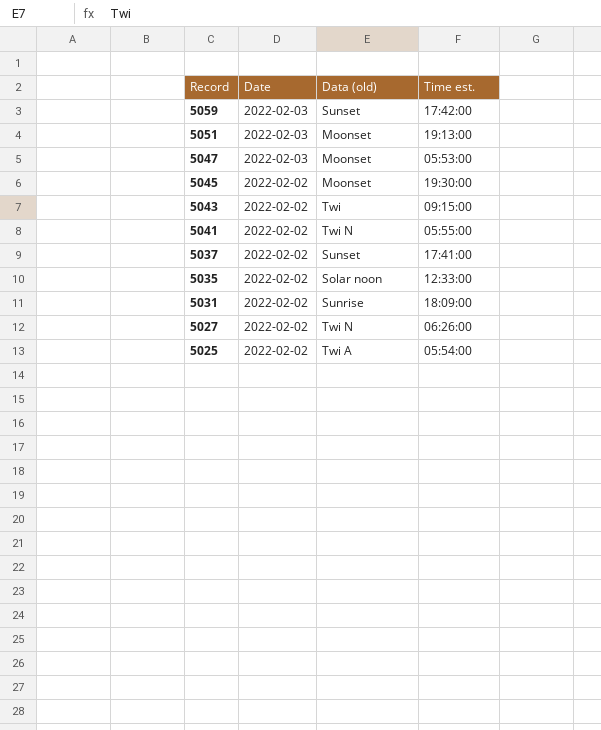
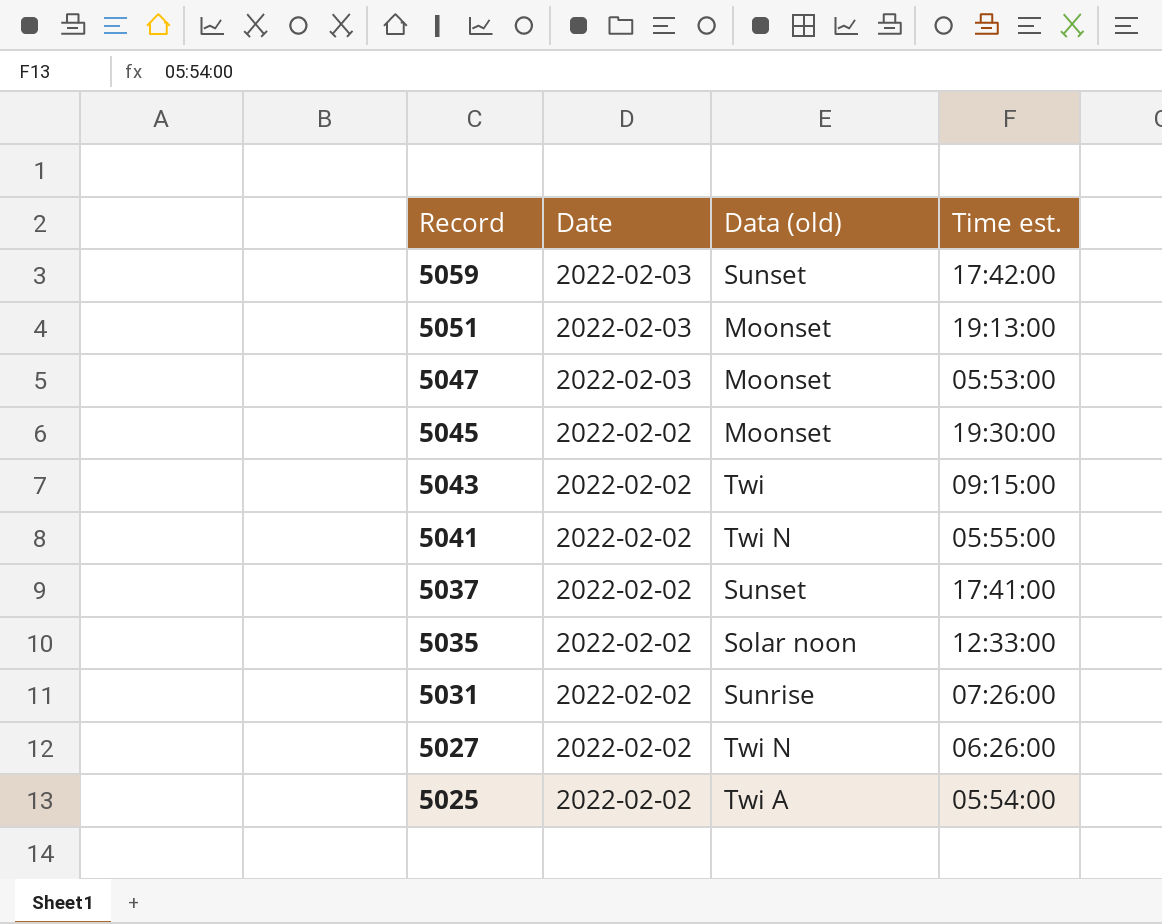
5031 | Time est.: 18:09:00 -> 07:26:00

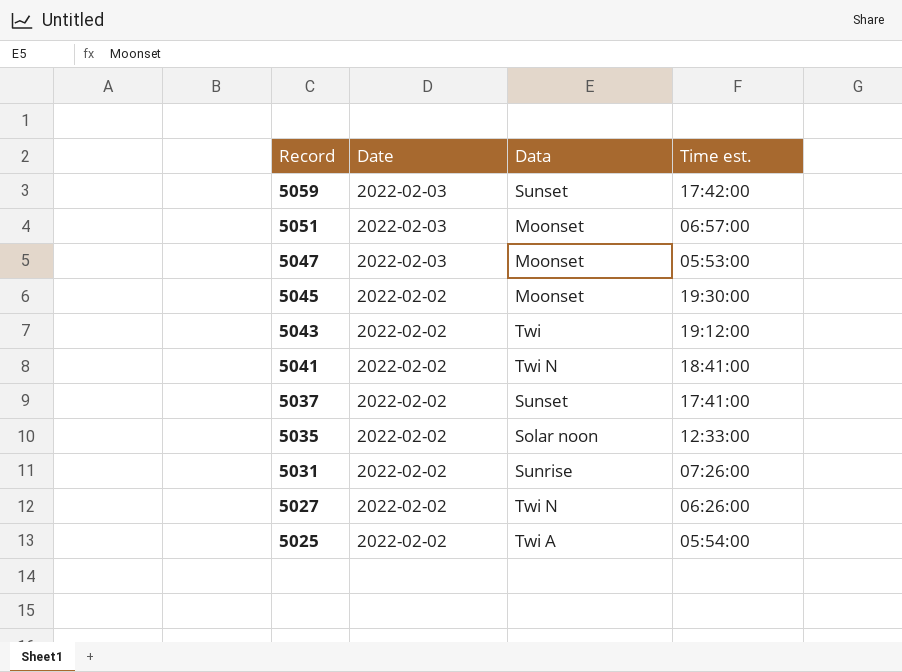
column name: Data (old) -> Data
5051 | Time est.: 19:13:00 -> 06:57:00
5043 | Time est.: 09:15:00 -> 19:12:00
5041 | Time est.: 05:55:00 -> 18:41:00

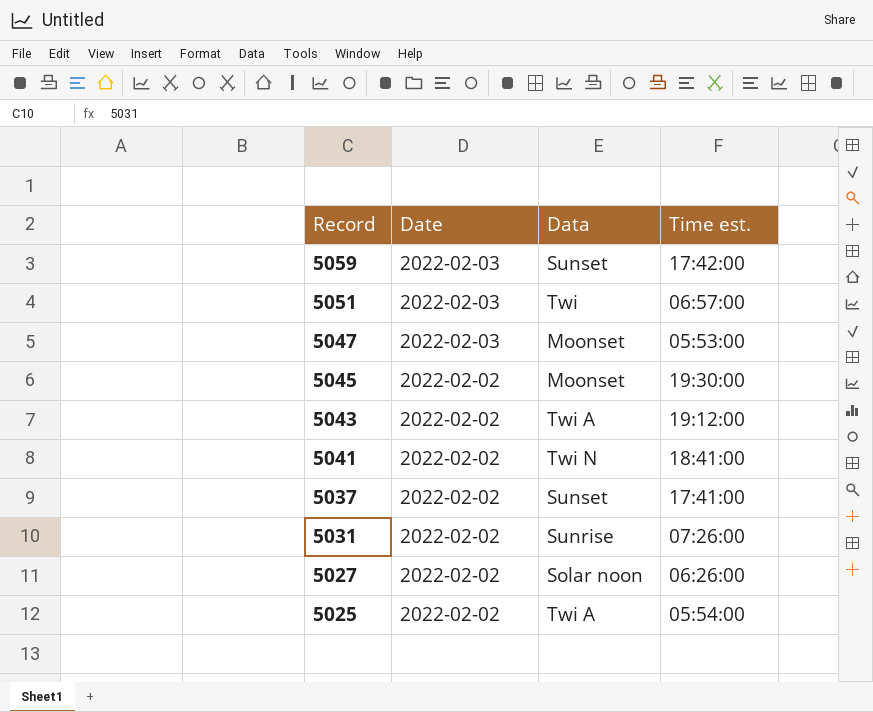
row 5035: 2022-02-02 | Solar noon | 12:33:00 -> none
5051 | Data: Moonset -> Twi
5043 | Data: Twi -> Twi A
5027 | Data: Twi N -> Solar noon

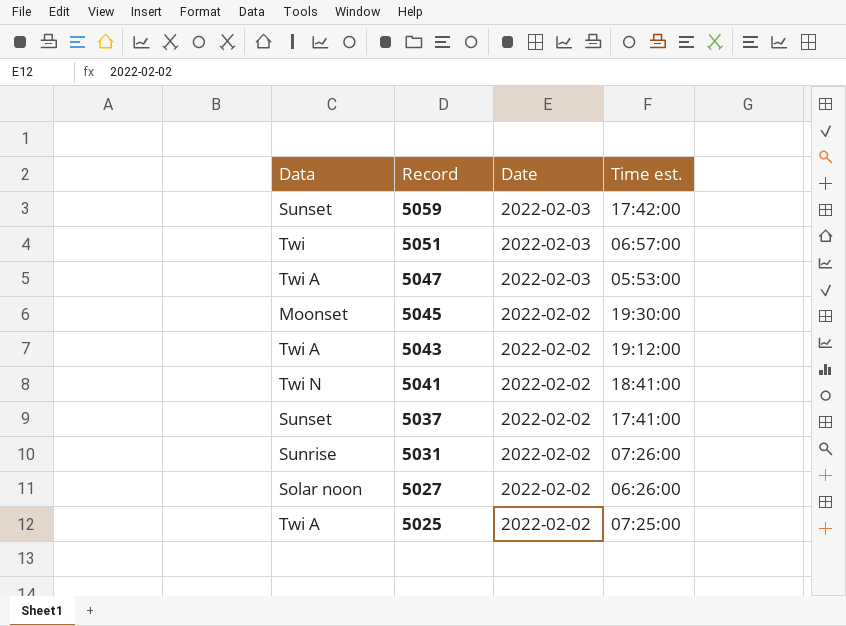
column Data | position: 3 -> 1
5047 | Data: Moonset -> Twi A
5025 | Time est.: 05:54:00 -> 07:25:00

